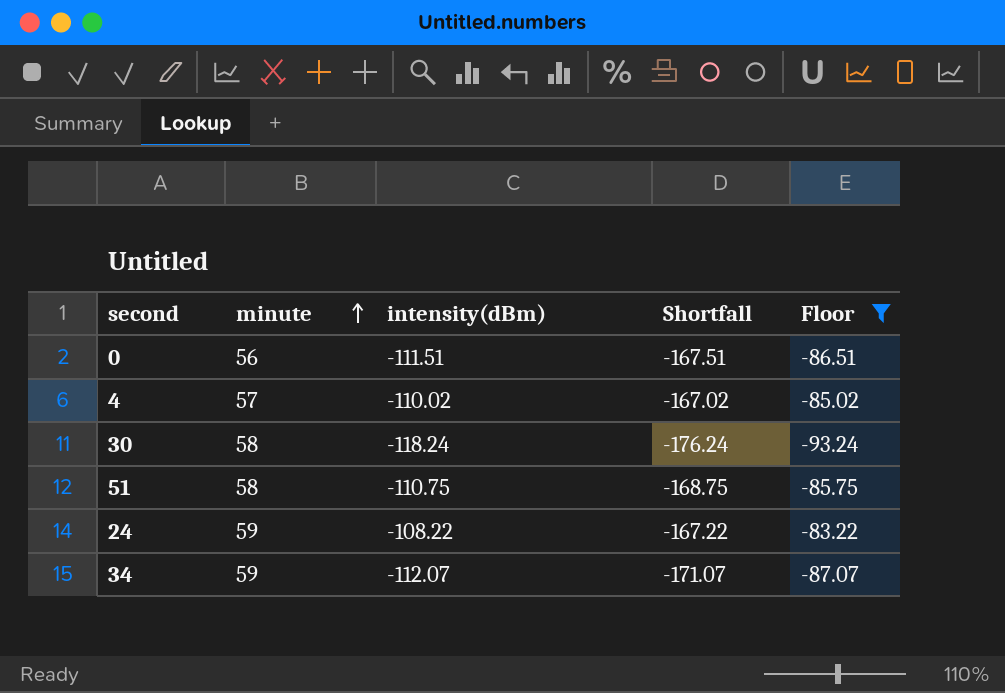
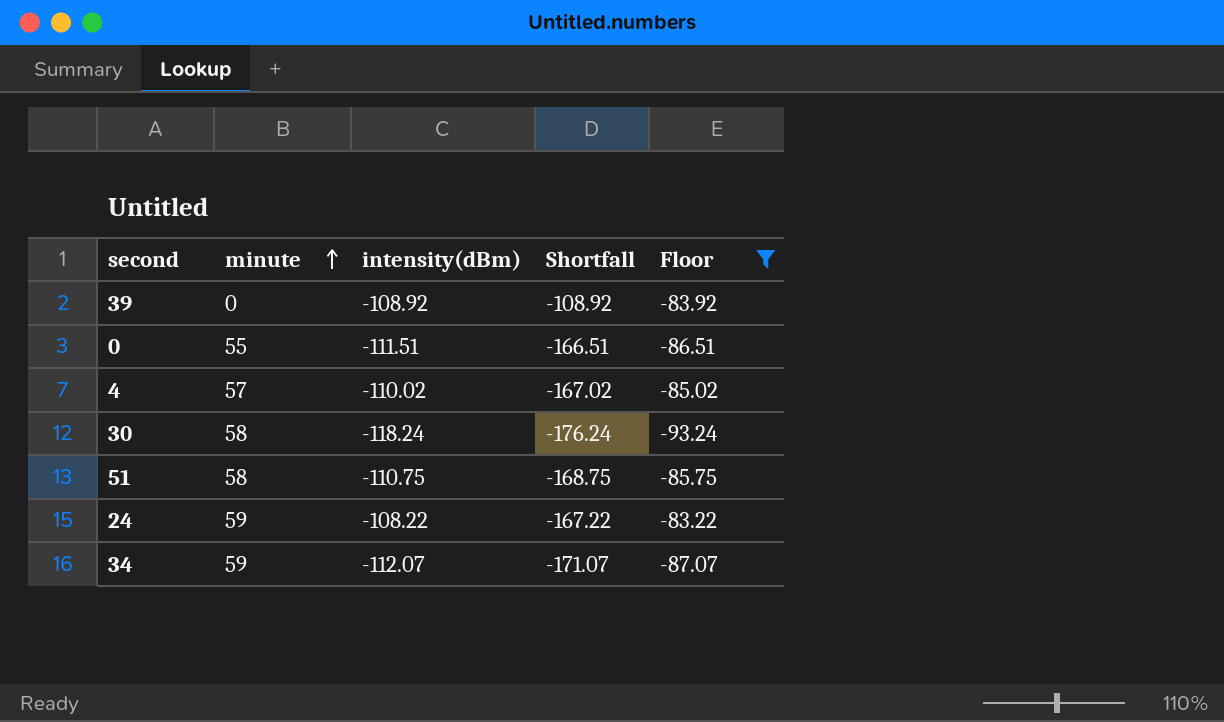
row 39: none -> 0 | -108.92 | -108.92 | -83.92
0 | minute: 56 -> 55
0 | Shortfall: -167.51 -> -166.51

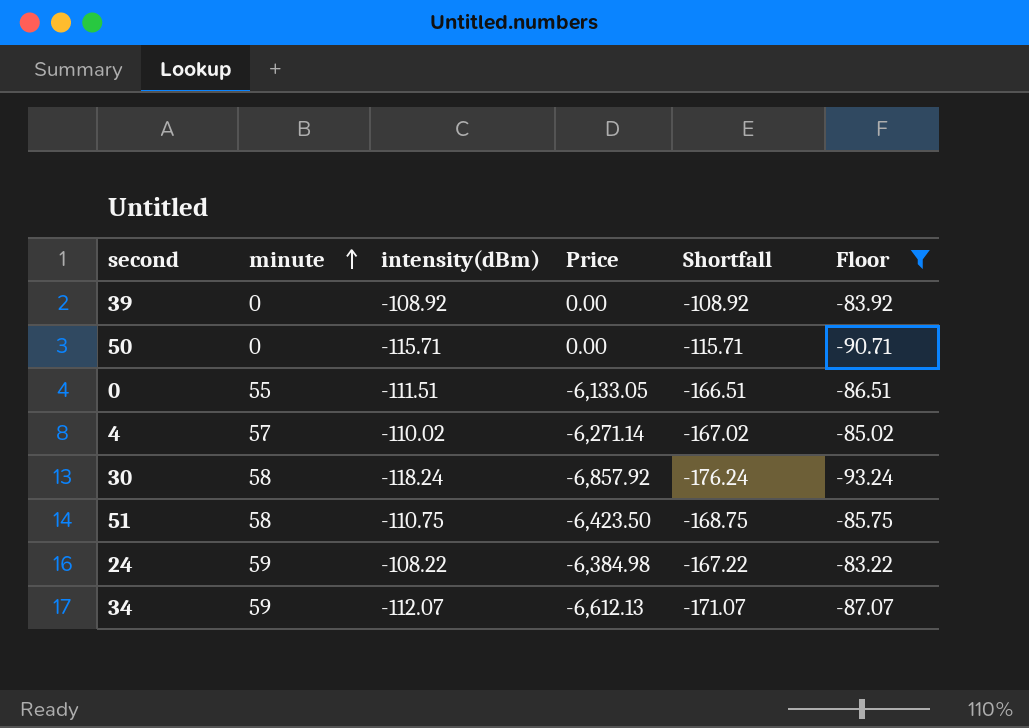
column Price | formula: none -> [minute] * [intensity(dBm)]
row 50: none -> 0 | -115.71 | 0.00 | -115.71 | -90.71

